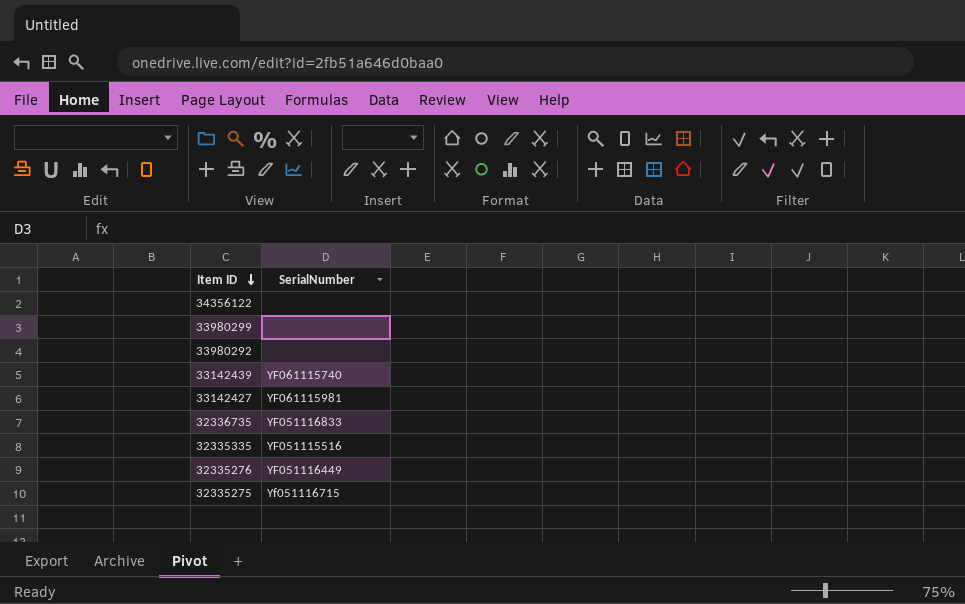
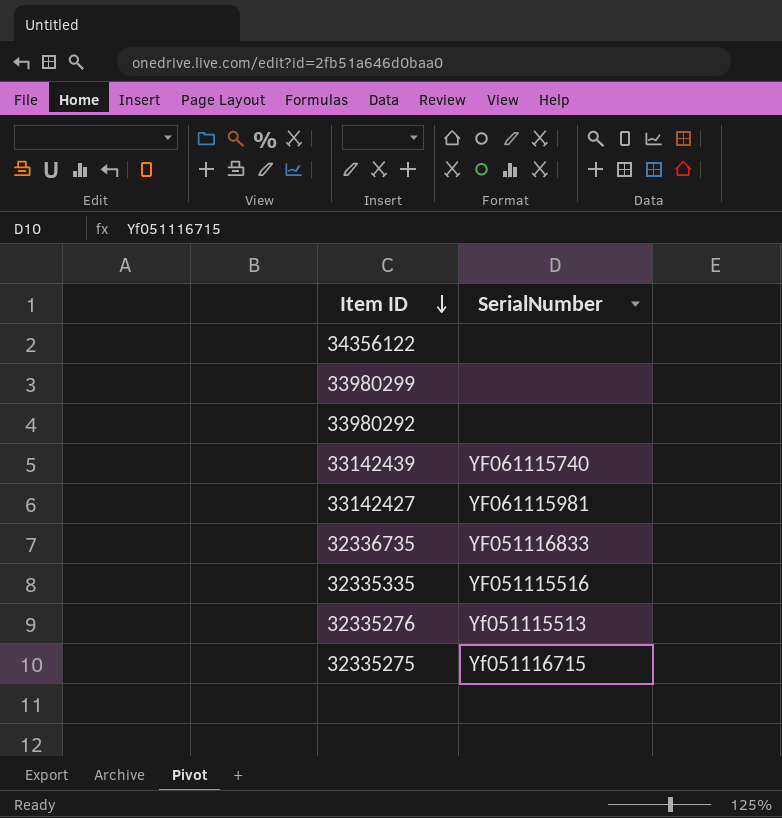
32335276 | SerialNumber: YF051116449 -> Yf051115513

